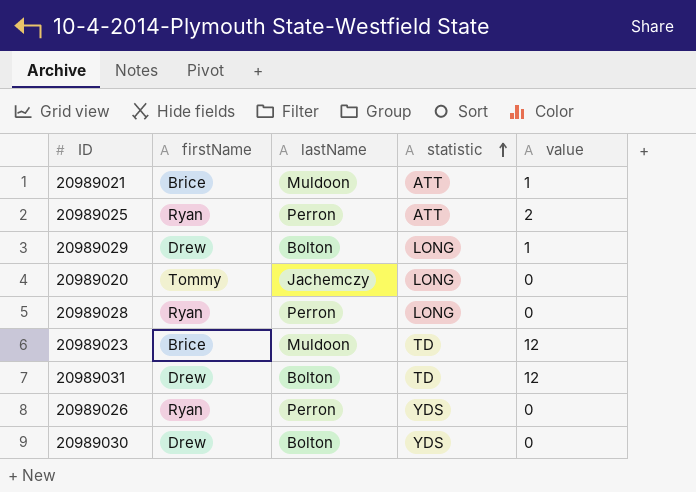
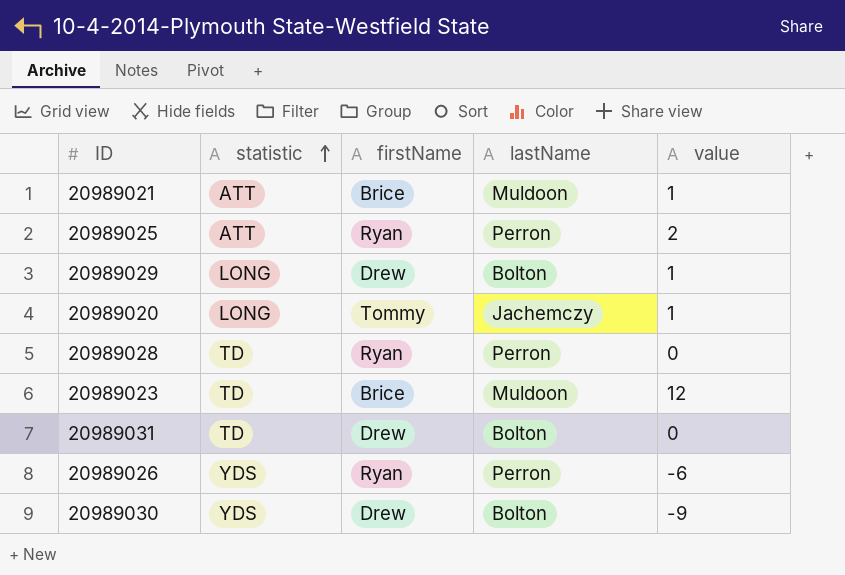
column statistic | position: 4 -> 2
20989020 | value: 0 -> 1
20989028 | statistic: LONG -> TD
20989031 | value: 12 -> 0
20989026 | value: 0 -> -6
20989030 | value: 0 -> -9

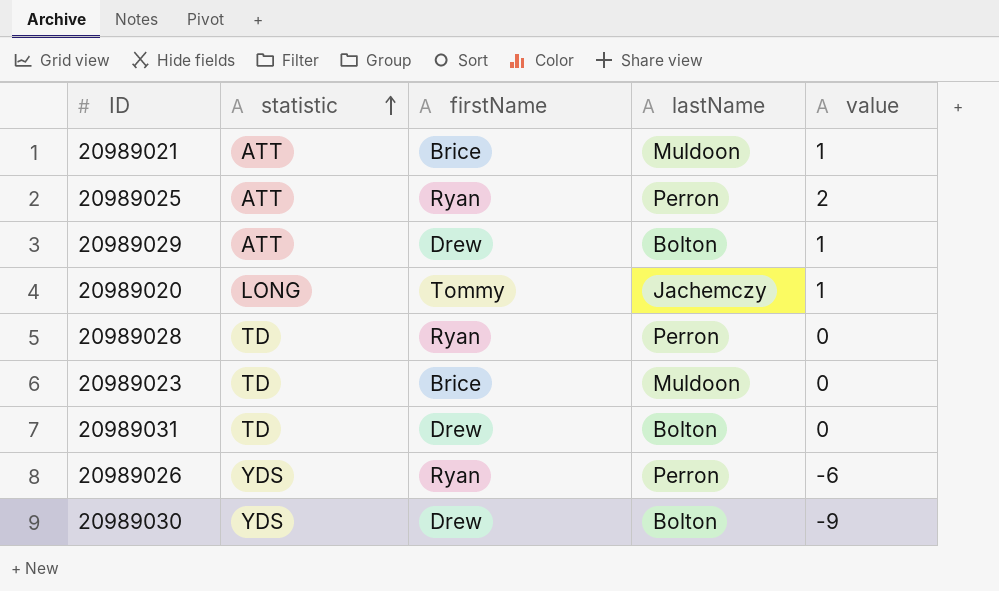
20989029 | statistic: LONG -> ATT
20989023 | value: 12 -> 0

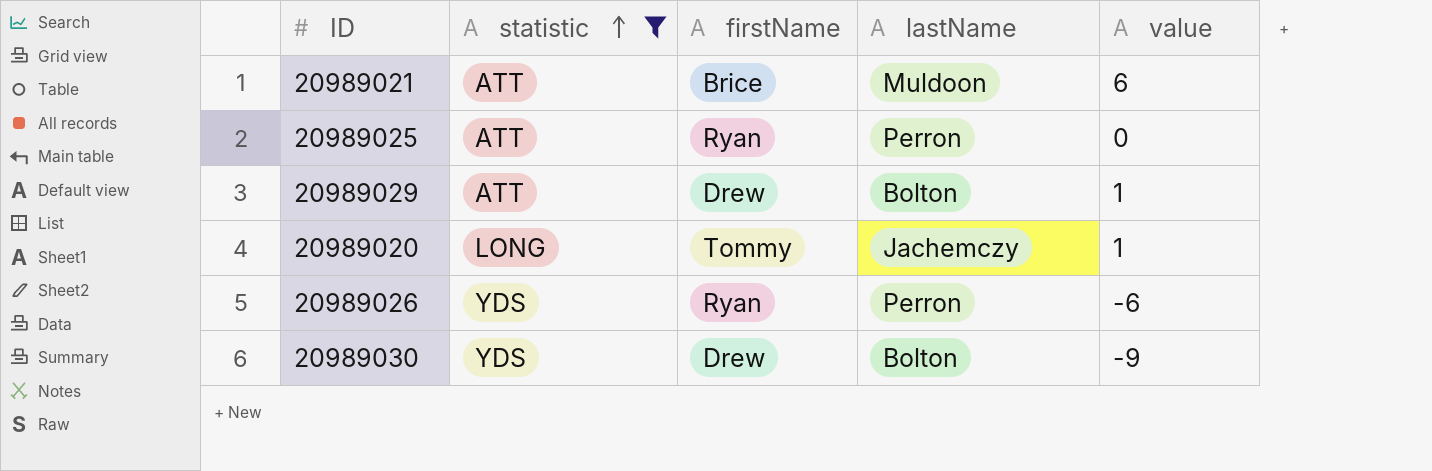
filter: none -> statistic != TD
20989021 | value: 1 -> 6
20989025 | value: 2 -> 0

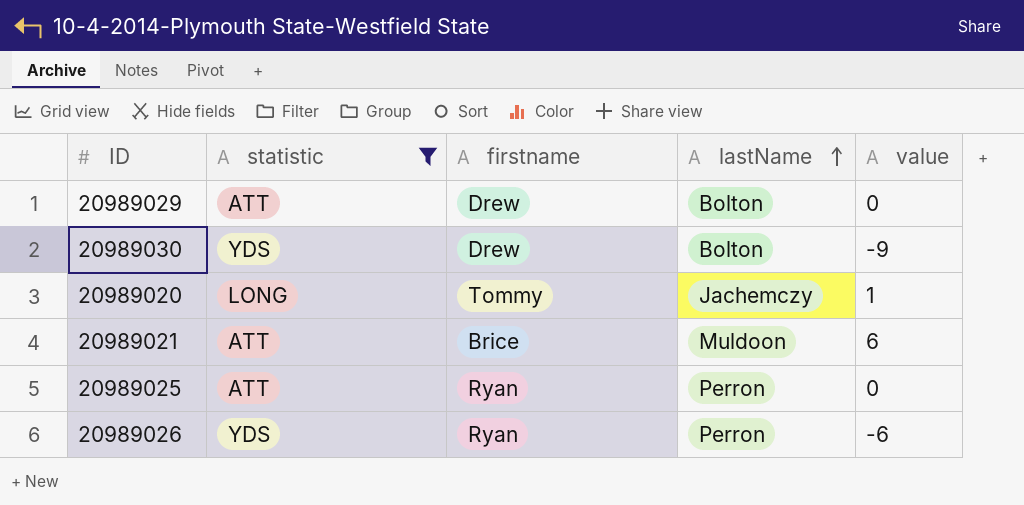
row order: statistic ascending -> lastName ascending
column name: firstName -> firstname
20989029 | value: 1 -> 0

